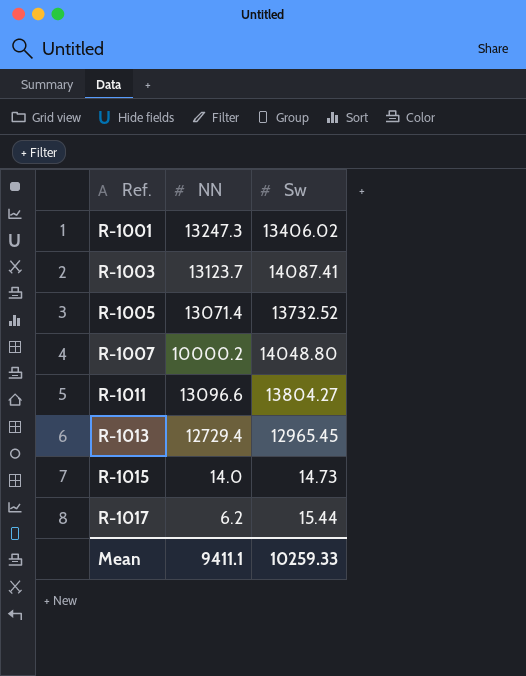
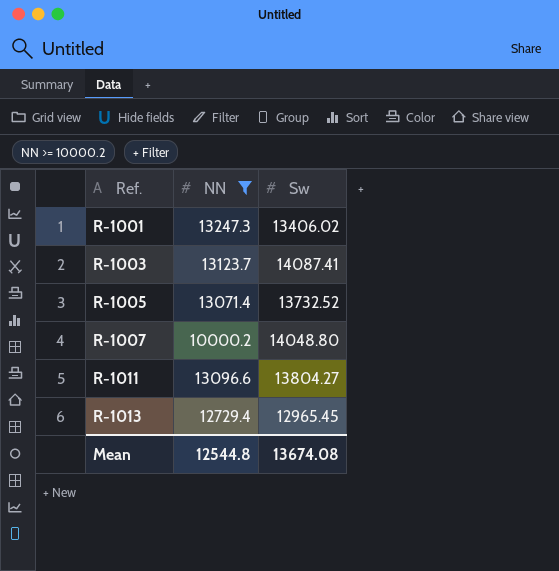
filter: none -> NN >= 10000.2
Mean | NN: 9411.1 -> 12544.8
Mean | Sw: 10259.33 -> 13674.08

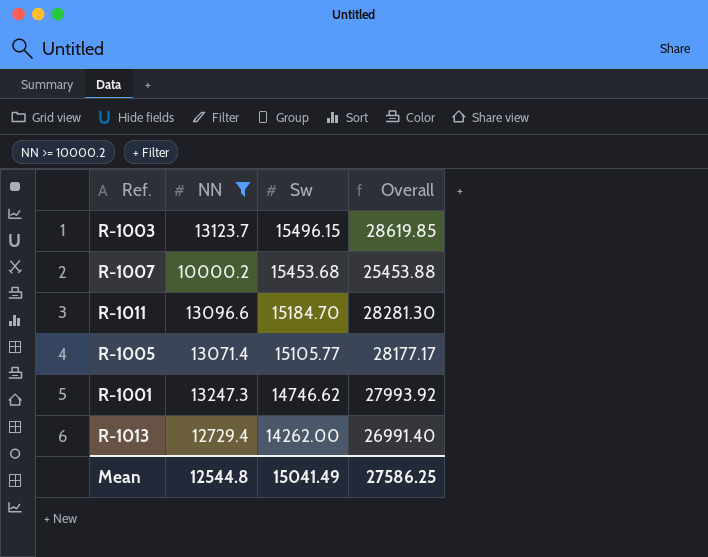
row order: Ref. ascending -> Sw descending
column Overall | formula: none -> [NN] + [Sw]
R-1003 | Sw: 14087.41 -> 15496.15
R-1007 | Sw: 14048.80 -> 15453.68
R-1011 | Sw: 13804.27 -> 15184.70
R-1005 | Sw: 13732.52 -> 15105.77
R-1001 | Sw: 13406.02 -> 14746.62
R-1013 | Sw: 12965.45 -> 14262.00
Mean | Sw: 13674.08 -> 15041.49

